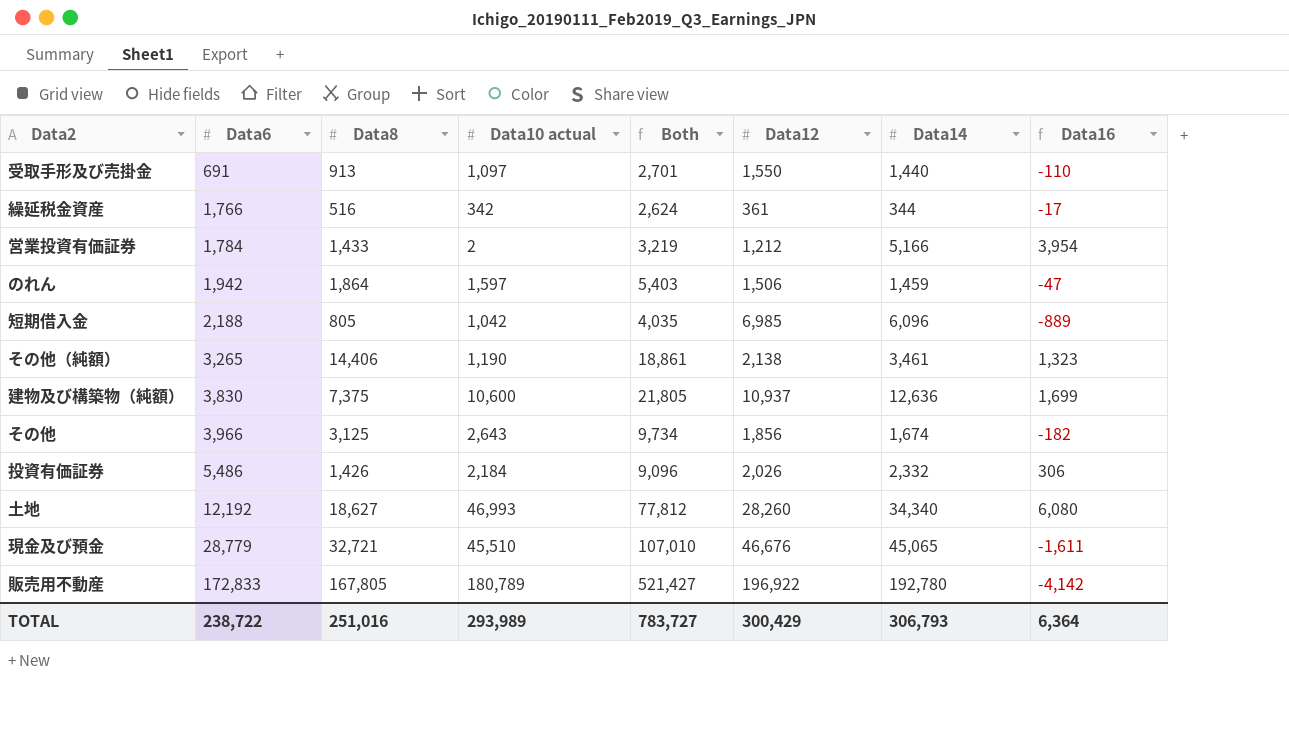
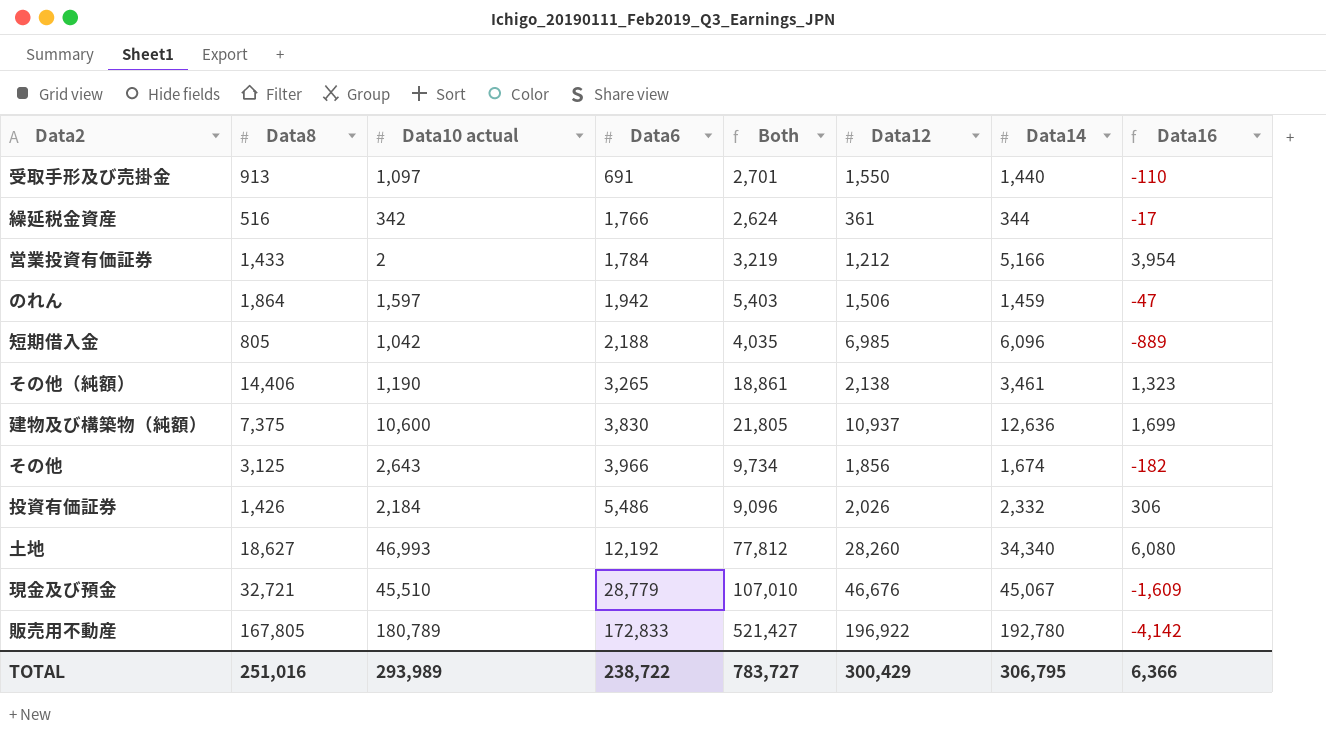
column Data6 | position: 2 -> 4
現金及び預金 | Data14: 45,065 -> 45,067
現金及び預金 | Data16: -1,611 -> -1,609
TOTAL | Data14: 306,793 -> 306,795
TOTAL | Data16: 6,364 -> 6,366

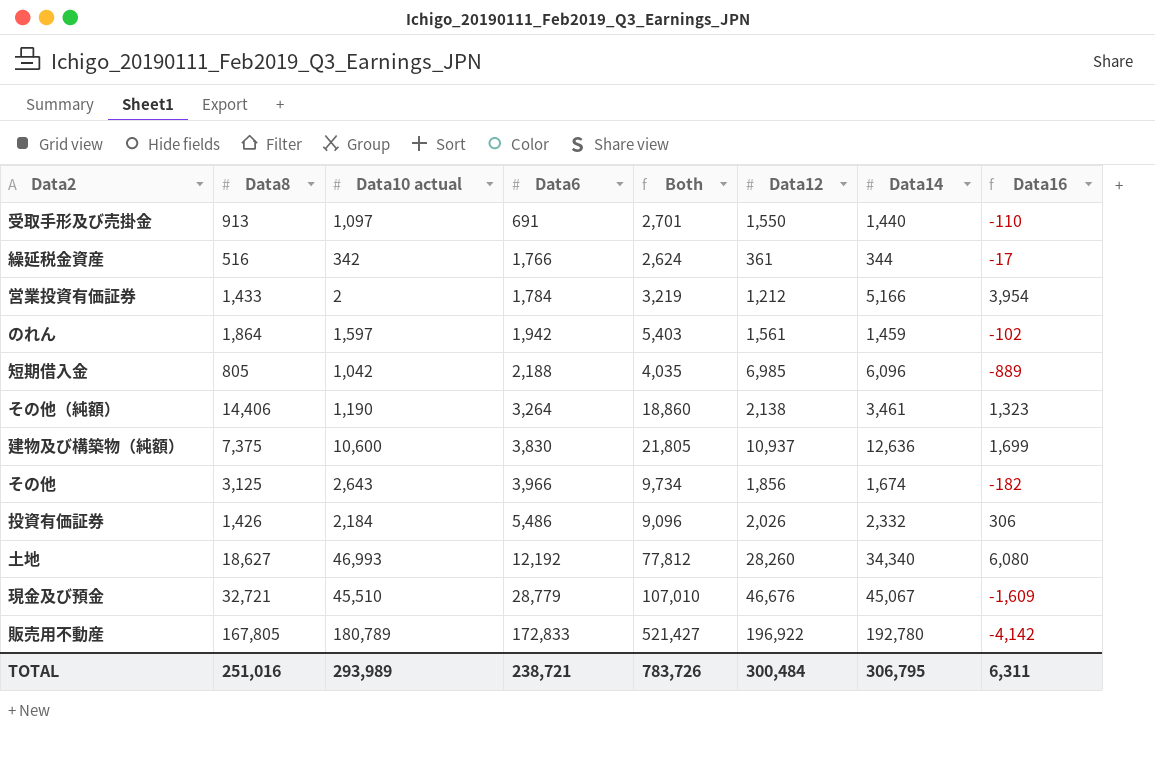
のれん | Data12: 1,506 -> 1,561
のれん | Data16: -47 -> -102
その他（純額） | Data6: 3,265 -> 3,264
その他（純額） | Both: 18,861 -> 18,860
TOTAL | Data6: 238,722 -> 238,721
TOTAL | Both: 783,727 -> 783,726
TOTAL | Data12: 300,429 -> 300,484
TOTAL | Data16: 6,366 -> 6,311

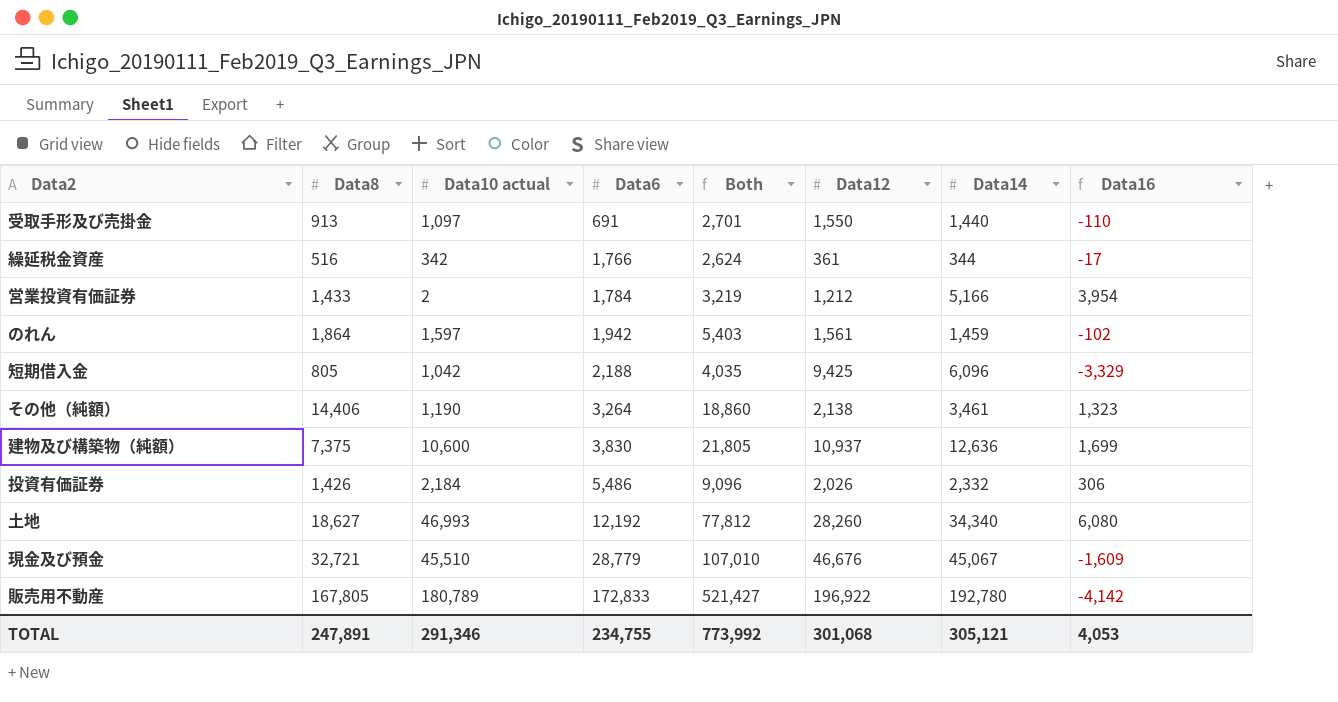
row その他: 3,125 | 2,643 | 3,966 | 9,734 | 1,856 | 1,674 | -182 -> none
短期借入金 | Data12: 6,985 -> 9,425
短期借入金 | Data16: -889 -> -3,329
TOTAL | Data8: 251,016 -> 247,891
TOTAL | Data10 actual: 293,989 -> 291,346
TOTAL | Data6: 238,721 -> 234,755
TOTAL | Both: 783,726 -> 773,992
TOTAL | Data12: 300,484 -> 301,068
TOTAL | Data14: 306,795 -> 305,121
TOTAL | Data16: 6,311 -> 4,053

